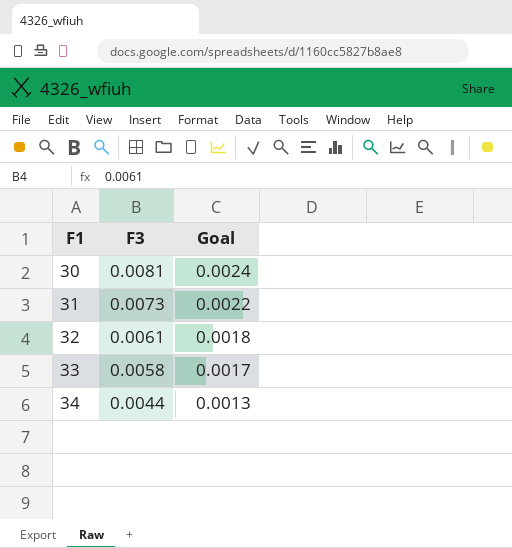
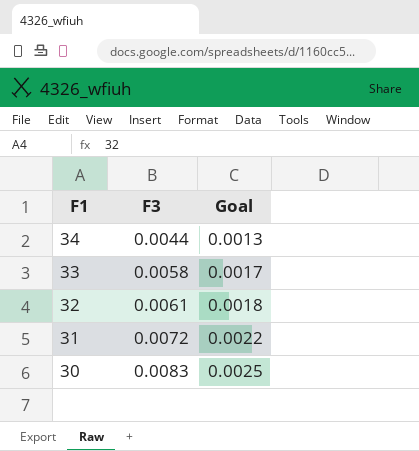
row order: F1 ascending -> F1 descending
31 | F3: 0.0073 -> 0.0072
30 | F3: 0.0081 -> 0.0083
30 | Goal: 0.0024 -> 0.0025

